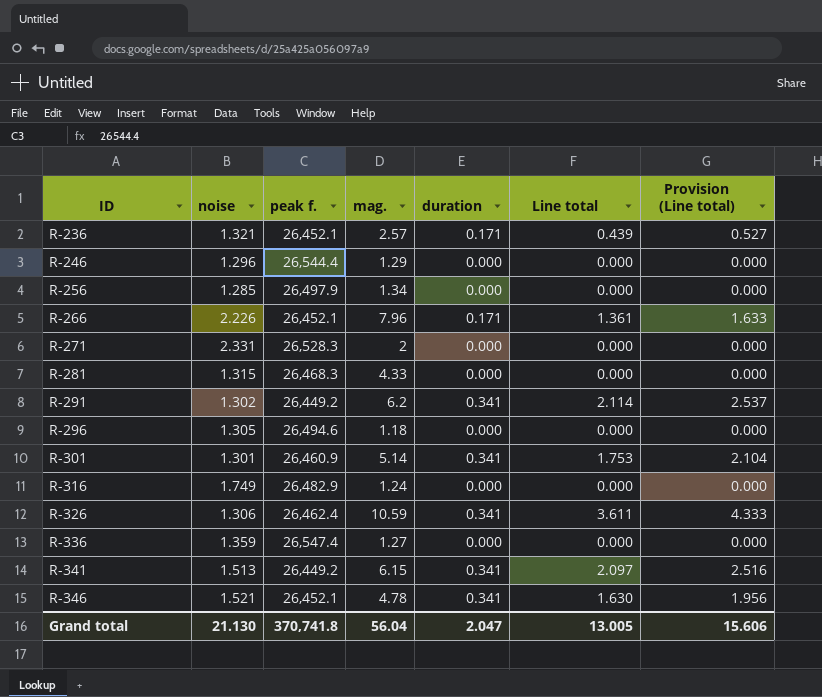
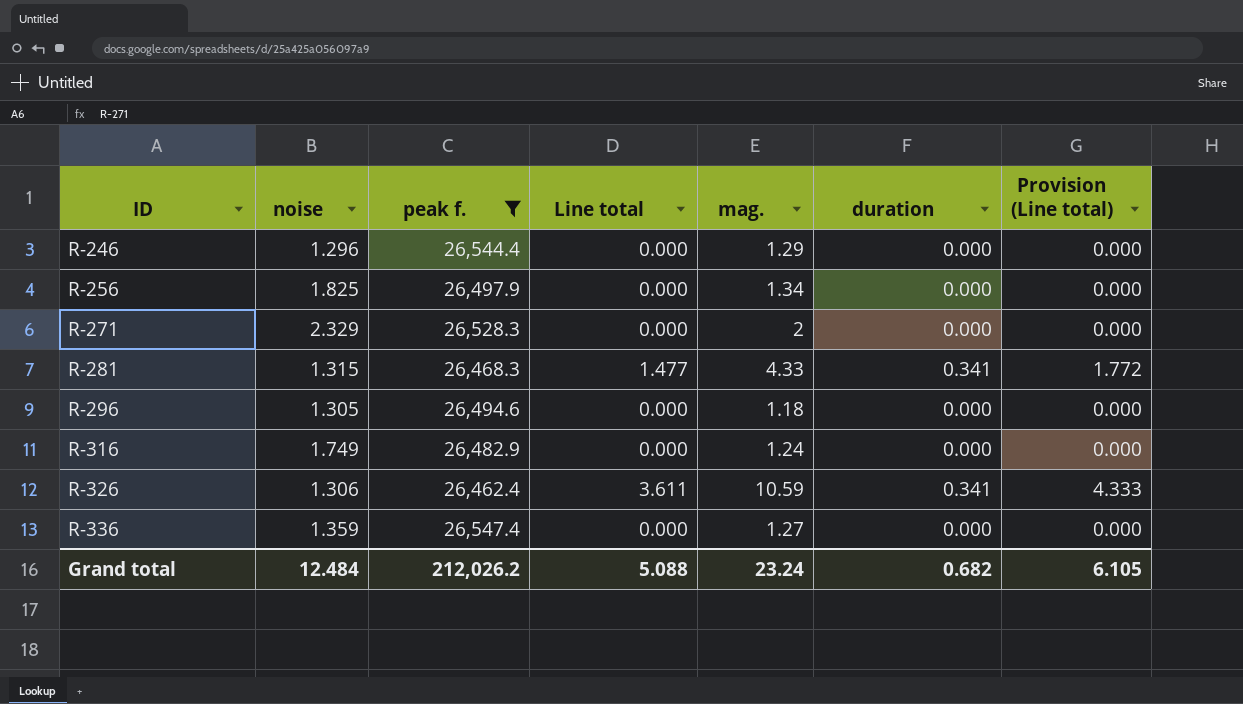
filter: none -> peak f. >= 26,462.4
column Line total | position: 6 -> 4
R-256 | noise: 1.285 -> 1.825
R-271 | noise: 2.331 -> 2.329
R-281 | Line total: 0.000 -> 1.477
R-281 | duration: 0.000 -> 0.341
R-281 | Provision (Line total): 0.000 -> 1.772
Grand total | noise: 21.130 -> 12.484
Grand total | peak f.: 370,741.8 -> 212,026.2
Grand total | Line total: 13.005 -> 5.088
Grand total | mag.: 56.04 -> 23.24
Grand total | duration: 2.047 -> 0.682
Grand total | Provision (Line total): 15.606 -> 6.105

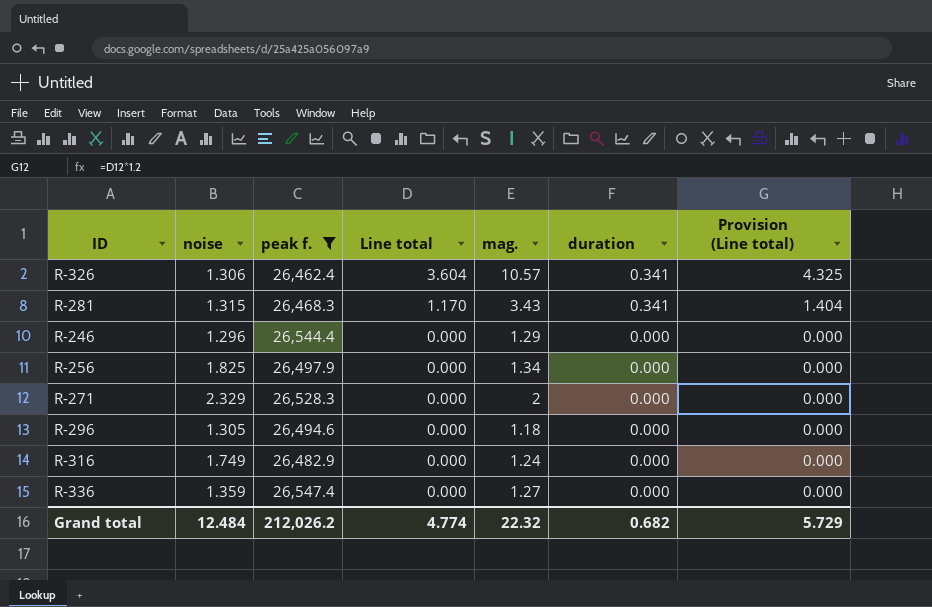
row order: ID ascending -> Line total descending
R-326 | Line total: 3.611 -> 3.604
R-326 | mag.: 10.59 -> 10.57
R-326 | Provision (Line total): 4.333 -> 4.325
R-281 | Line total: 1.477 -> 1.170
R-281 | mag.: 4.33 -> 3.43
R-281 | Provision (Line total): 1.772 -> 1.404
Grand total | Line total: 5.088 -> 4.774
Grand total | mag.: 23.24 -> 22.32
Grand total | Provision (Line total): 6.105 -> 5.729

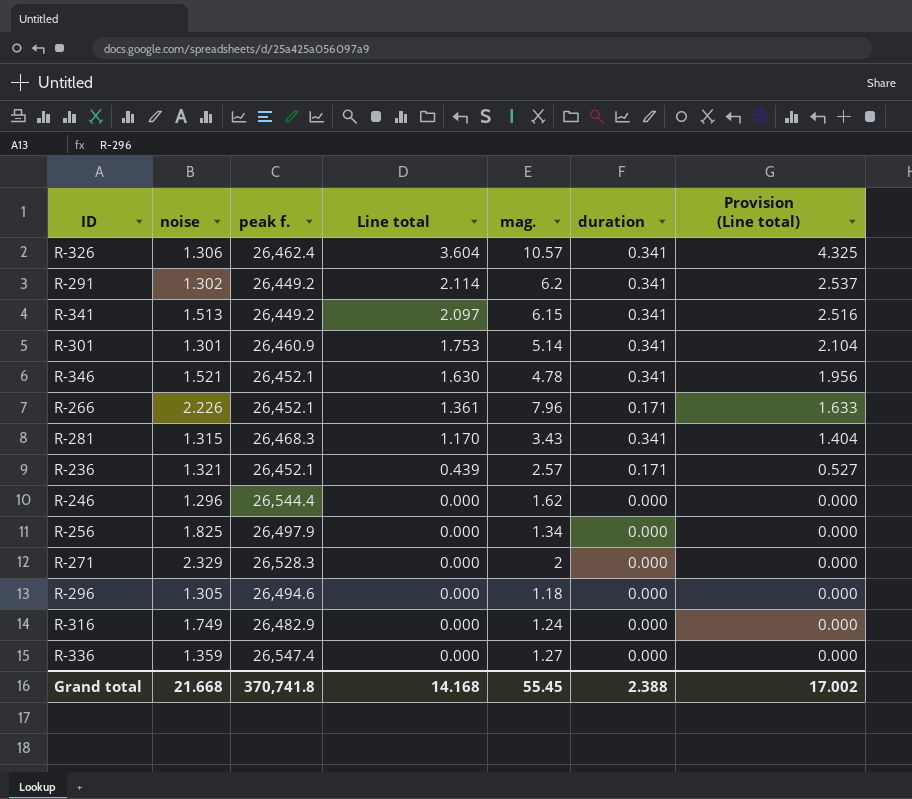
filter: peak f. >= 26,462.4 -> none
R-246 | mag.: 1.29 -> 1.62
Grand total | noise: 12.484 -> 21.668
Grand total | peak f.: 212,026.2 -> 370,741.8
Grand total | Line total: 4.774 -> 14.168
Grand total | mag.: 22.32 -> 55.45
Grand total | duration: 0.682 -> 2.388
Grand total | Provision (Line total): 5.729 -> 17.002

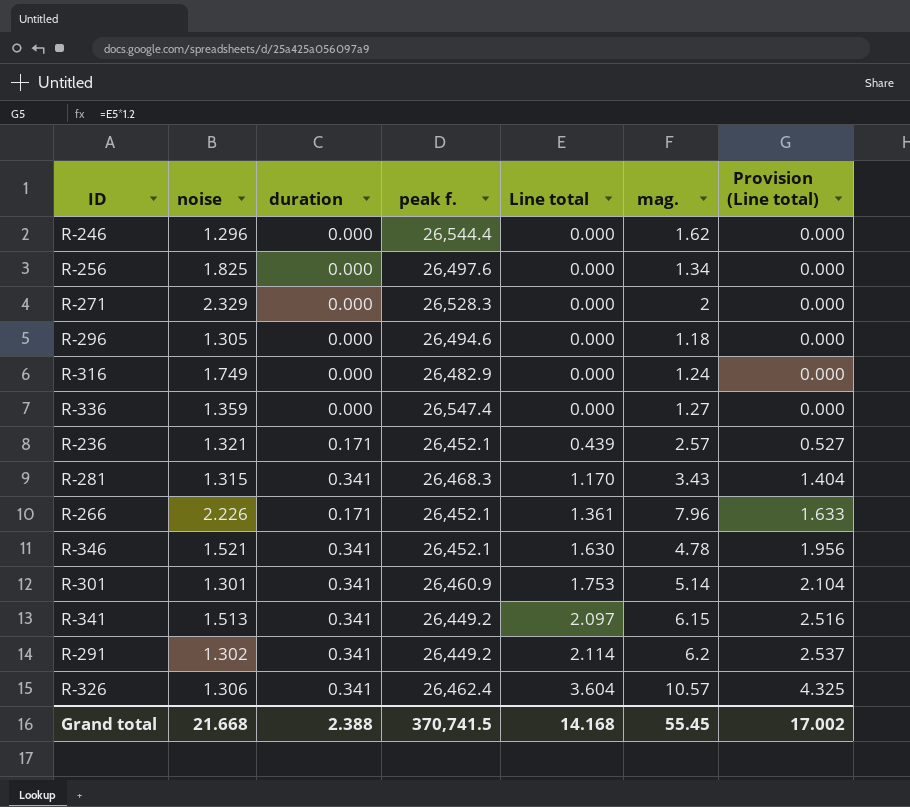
row order: Line total descending -> Line total ascending
column duration | position: 6 -> 3
R-256 | peak f.: 26,497.9 -> 26,497.6
Grand total | peak f.: 370,741.8 -> 370,741.5

